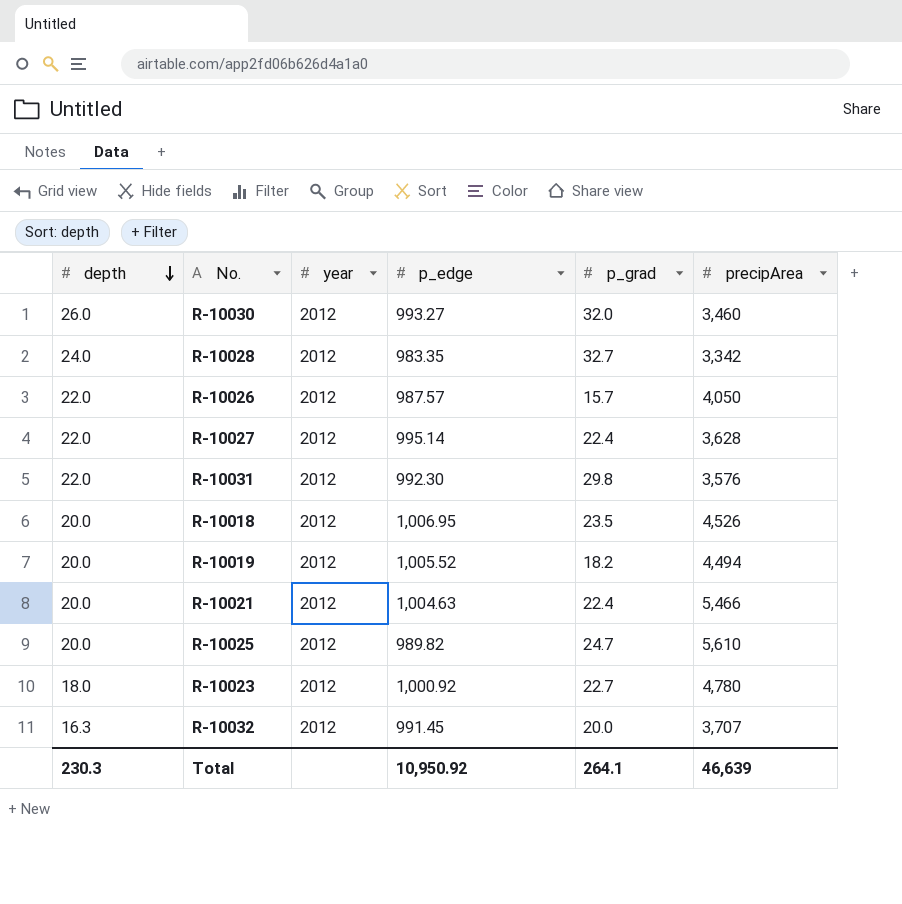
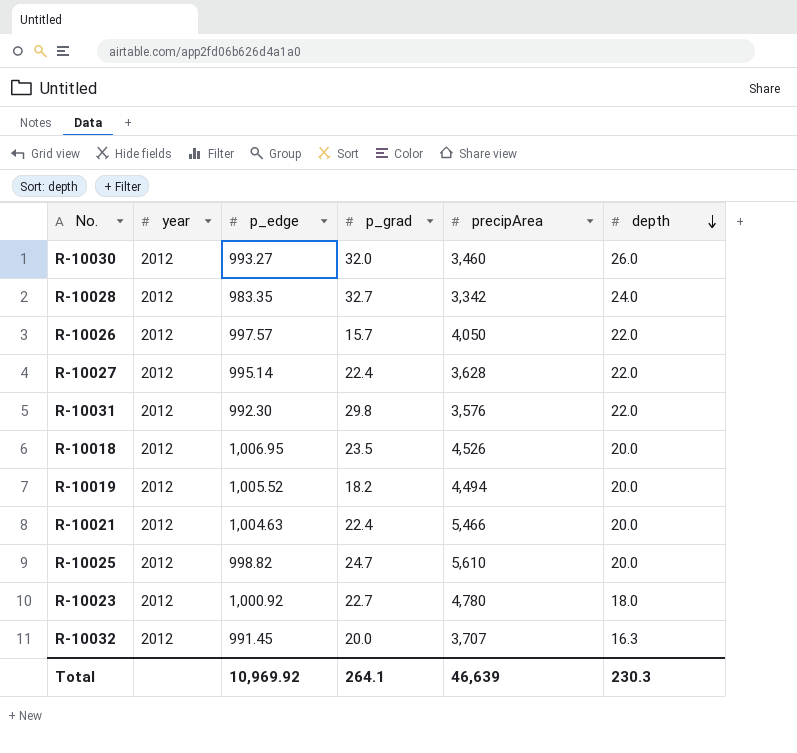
column depth | position: 1 -> 6
R-10026 | p_edge: 987.57 -> 997.57
R-10025 | p_edge: 989.82 -> 998.82
Total | p_edge: 10,950.92 -> 10,969.92

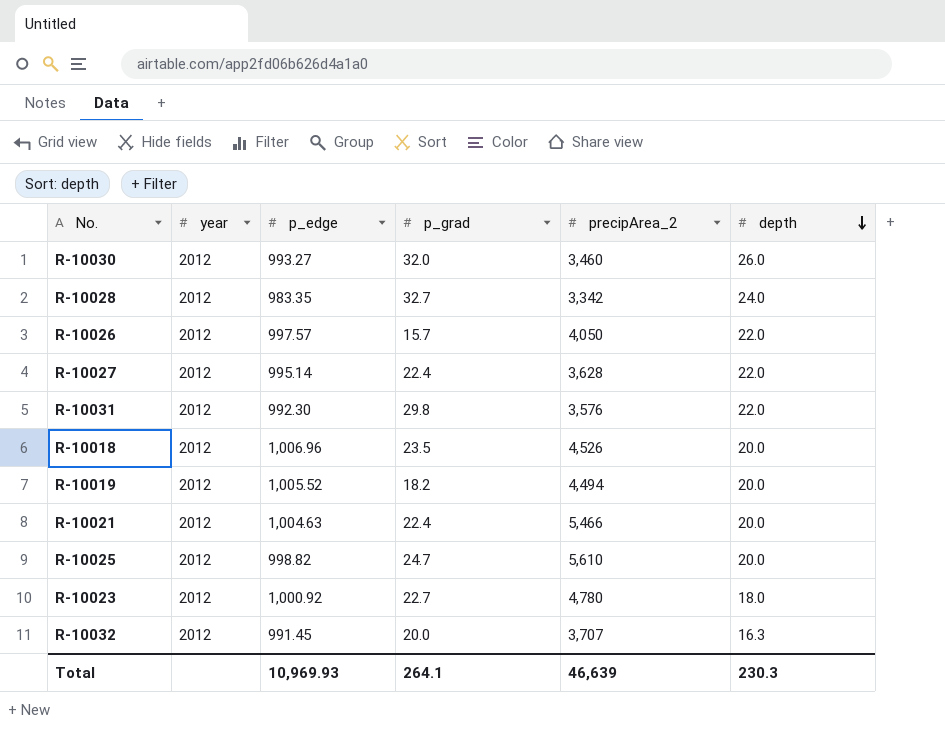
column name: precipArea -> precipArea_2
R-10018 | p_edge: 1,006.95 -> 1,006.96
Total | p_edge: 10,969.92 -> 10,969.93

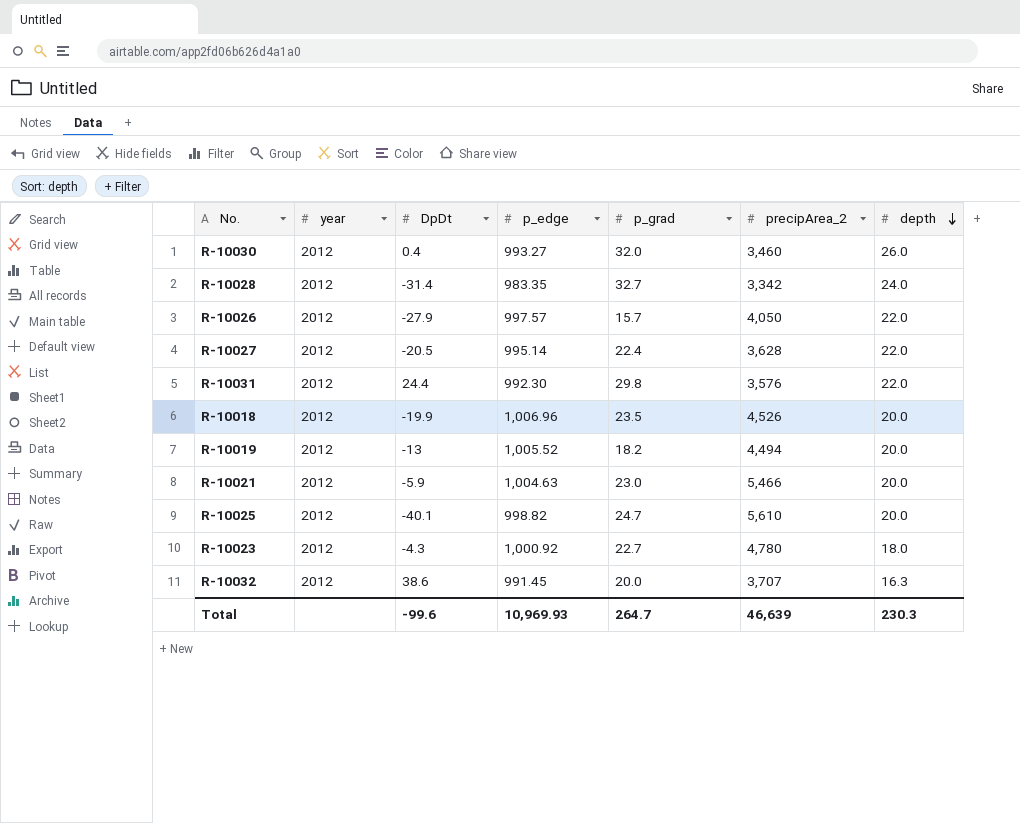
column DpDt | position: none -> 3
R-10021 | p_grad: 22.4 -> 23.0
Total | p_grad: 264.1 -> 264.7

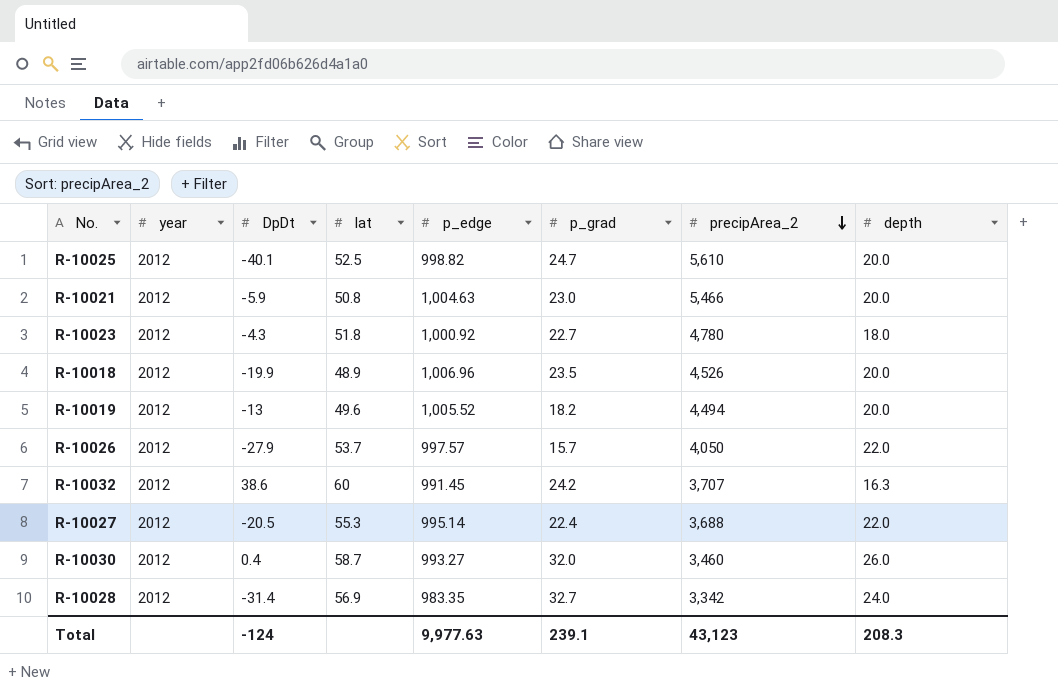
row order: depth descending -> precipArea_2 descending
column lat | position: none -> 4
row R-10031: 2012 | 24.4 | 992.30 | 29.8 | 3,576 | 22.0 -> none
R-10032 | p_grad: 20.0 -> 24.2
R-10027 | precipArea_2: 3,628 -> 3,688
Total | DpDt: -99.6 -> -124
Total | p_edge: 10,969.93 -> 9,977.63
Total | p_grad: 264.7 -> 239.1
Total | precipArea_2: 46,639 -> 43,123
Total | depth: 230.3 -> 208.3

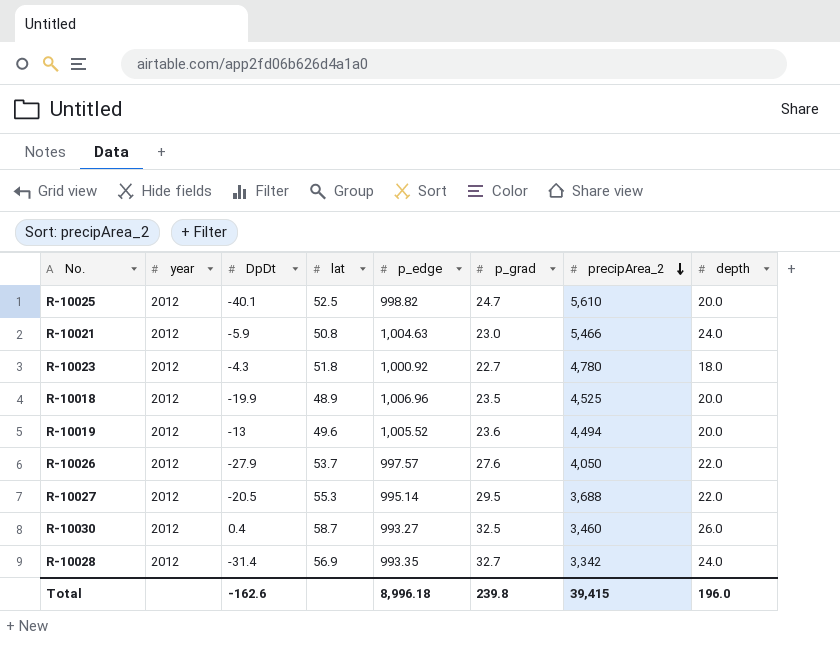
row R-10032: 2012 | 38.6 | 60 | 991.45 | 24.2 | 3,707 | 16.3 -> none
R-10021 | depth: 20.0 -> 24.0
R-10018 | precipArea_2: 4,526 -> 4,525
R-10019 | p_grad: 18.2 -> 23.6
R-10026 | p_grad: 15.7 -> 27.6
R-10027 | p_grad: 22.4 -> 29.5
R-10030 | p_grad: 32.0 -> 32.5
R-10028 | p_edge: 983.35 -> 993.35
Total | DpDt: -124 -> -162.6
Total | p_edge: 9,977.63 -> 8,996.18
Total | p_grad: 239.1 -> 239.8
Total | precipArea_2: 43,123 -> 39,415
Total | depth: 208.3 -> 196.0

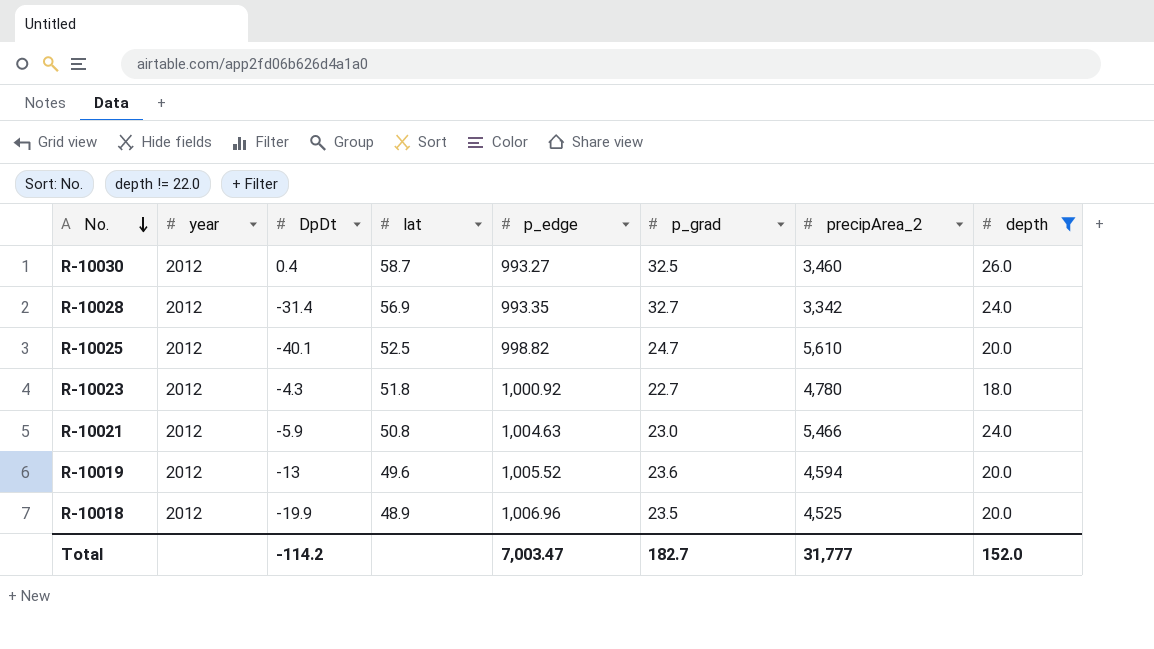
filter: none -> depth != 22.0
row order: precipArea_2 descending -> No. descending
R-10019 | precipArea_2: 4,494 -> 4,594
Total | DpDt: -162.6 -> -114.2
Total | p_edge: 8,996.18 -> 7,003.47
Total | p_grad: 239.8 -> 182.7
Total | precipArea_2: 39,415 -> 31,777
Total | depth: 196.0 -> 152.0

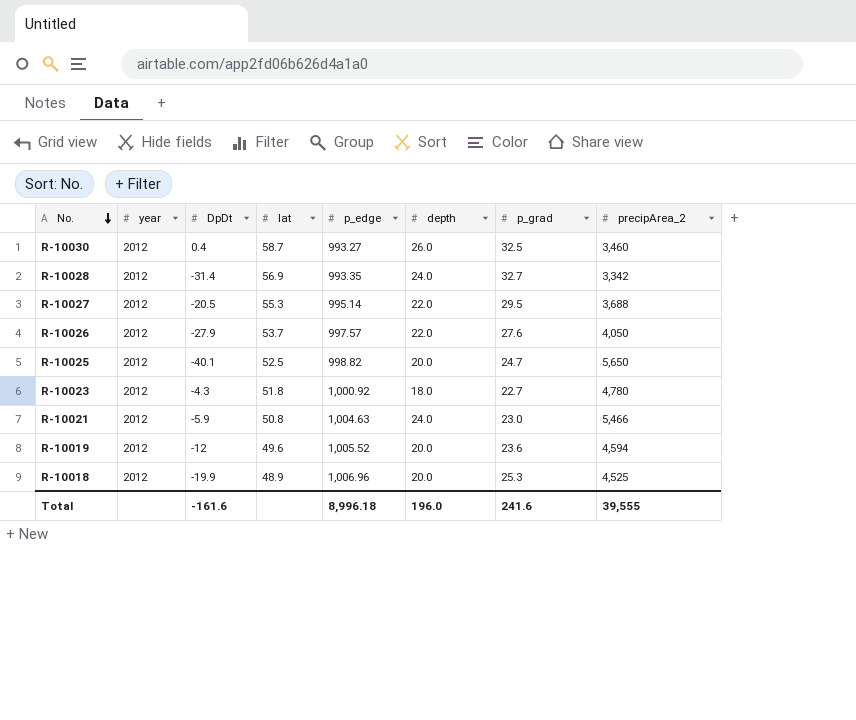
filter: depth != 22.0 -> none
column depth | position: 8 -> 6
R-10025 | precipArea_2: 5,610 -> 5,650
R-10019 | DpDt: -13 -> -12
R-10018 | p_grad: 23.5 -> 25.3
Total | DpDt: -114.2 -> -161.6
Total | p_edge: 7,003.47 -> 8,996.18
Total | depth: 152.0 -> 196.0
Total | p_grad: 182.7 -> 241.6
Total | precipArea_2: 31,777 -> 39,555

